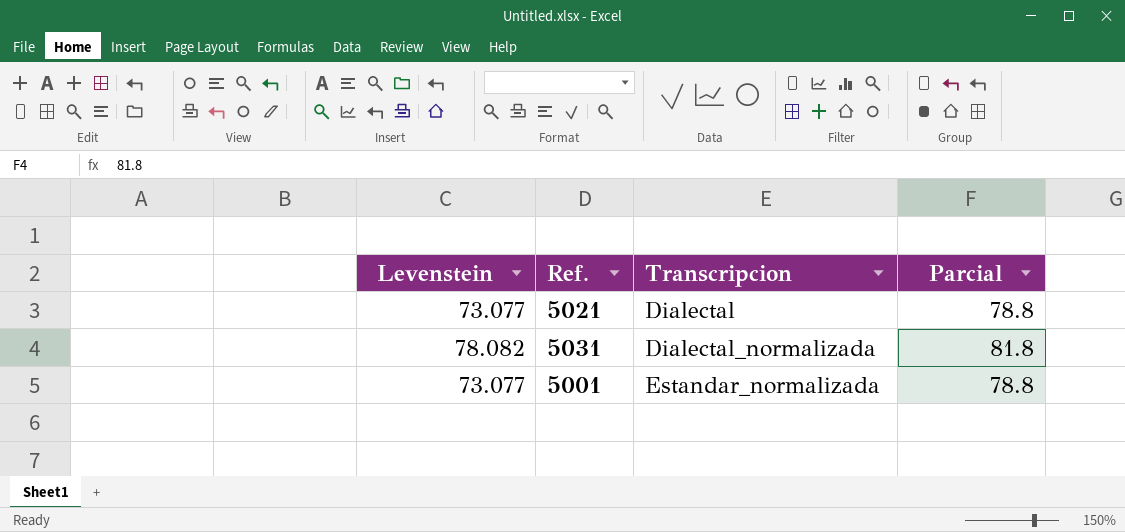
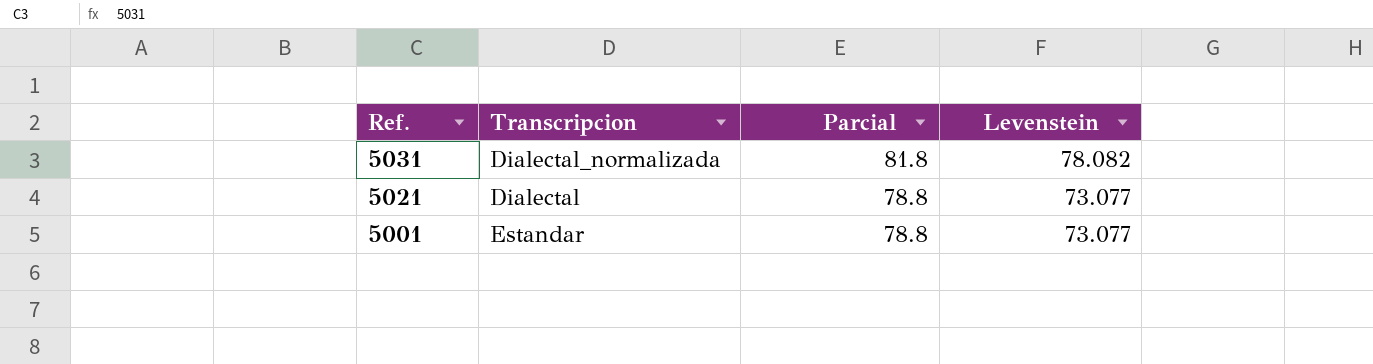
row order: Transcripcion ascending -> Ref. descending
column Levenstein | position: 1 -> 4
5001 | Transcripcion: Estandar_normalizada -> Estandar

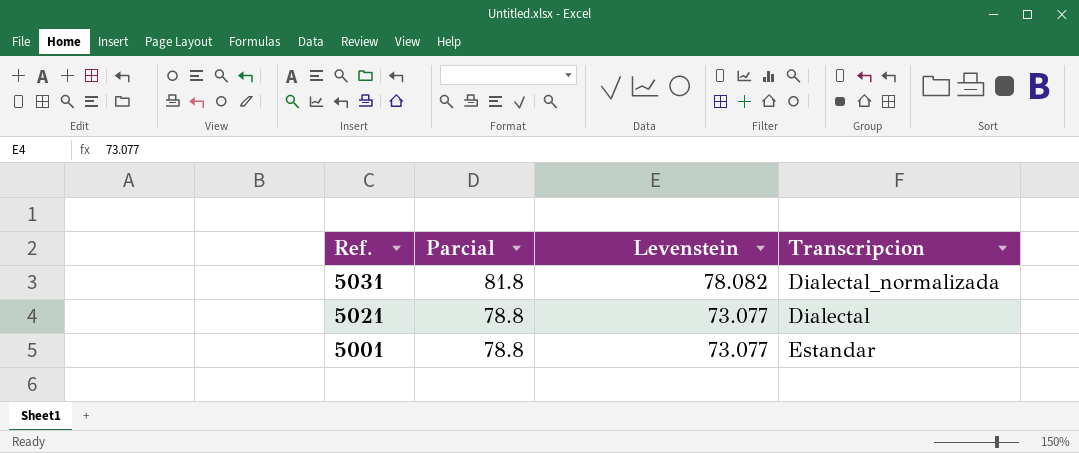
column Transcripcion | position: 2 -> 4

